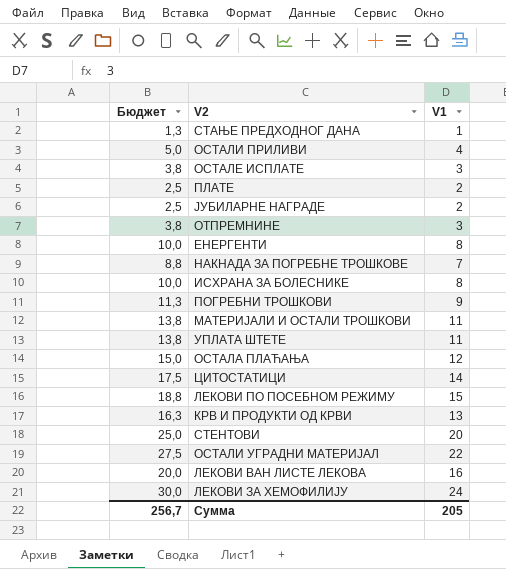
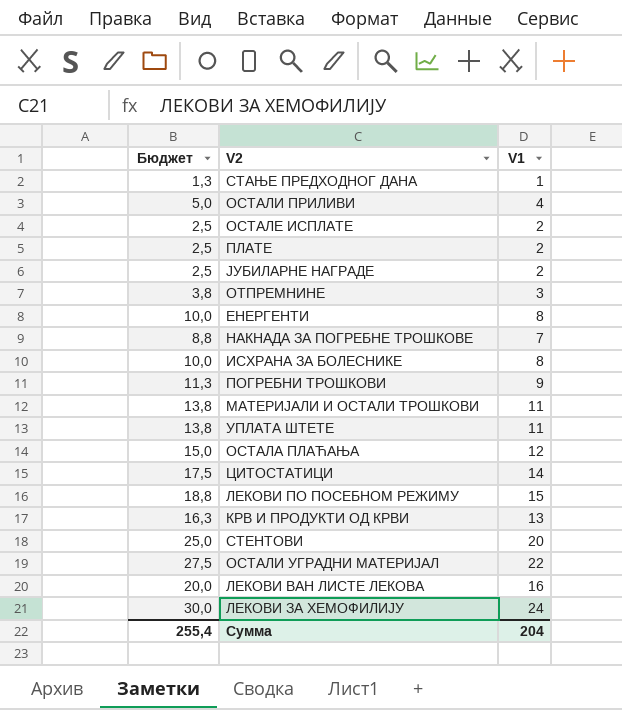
ОСТАЛЕ ИСПЛАТЕ | Бюджет: 3,8 -> 2,5
ОСТАЛЕ ИСПЛАТЕ | V1: 3 -> 2
Сумма | Бюджет: 256,7 -> 255,4
Сумма | V1: 205 -> 204

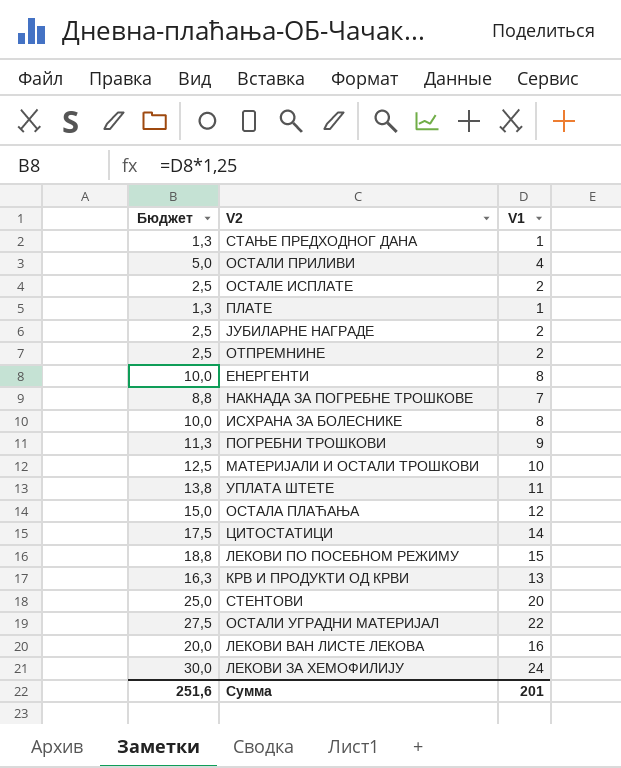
ПЛАТЕ | Бюджет: 2,5 -> 1,3
ПЛАТЕ | V1: 2 -> 1
ОТПРЕМНИНЕ | Бюджет: 3,8 -> 2,5
ОТПРЕМНИНЕ | V1: 3 -> 2
МАТЕРИЈАЛИ И ОСТАЛИ ТРОШКОВИ | Бюджет: 13,8 -> 12,5
МАТЕРИЈАЛИ И ОСТАЛИ ТРОШКОВИ | V1: 11 -> 10
Сумма | Бюджет: 255,4 -> 251,6
Сумма | V1: 204 -> 201

